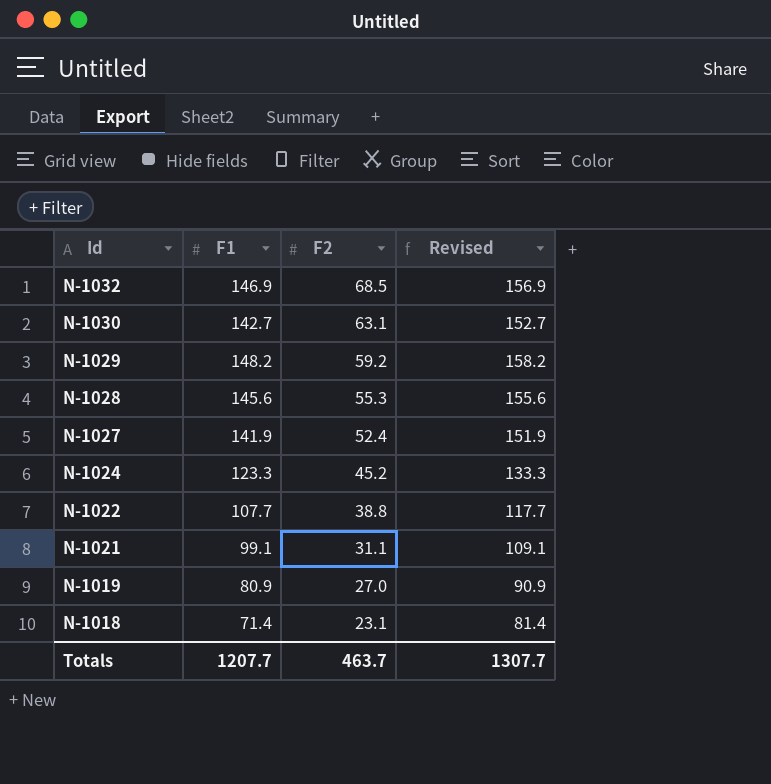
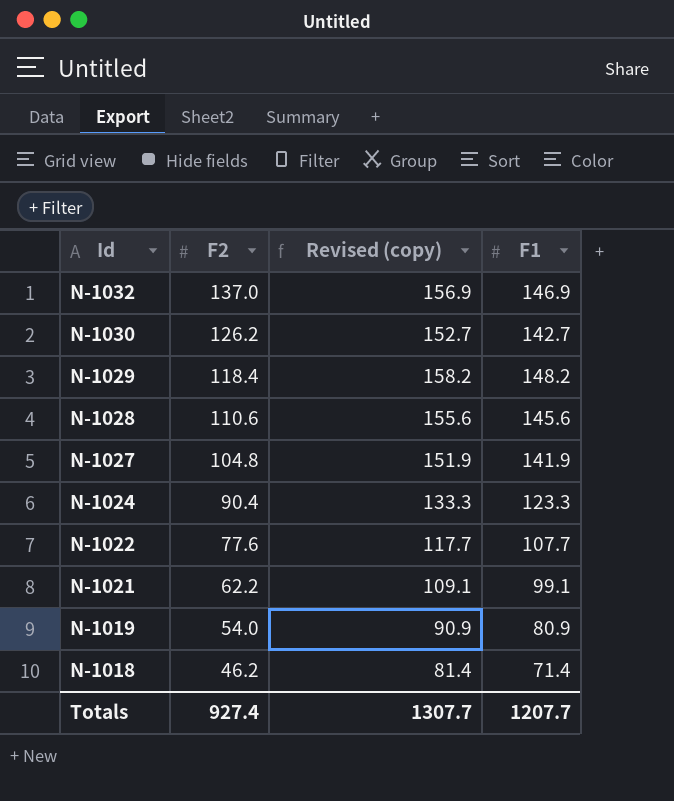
column name: Revised -> Revised (copy)
column F1 | position: 2 -> 4
N-1032 | F2: 68.5 -> 137.0
N-1030 | F2: 63.1 -> 126.2
N-1029 | F2: 59.2 -> 118.4
N-1028 | F2: 55.3 -> 110.6
N-1027 | F2: 52.4 -> 104.8
N-1024 | F2: 45.2 -> 90.4
N-1022 | F2: 38.8 -> 77.6
N-1021 | F2: 31.1 -> 62.2
N-1019 | F2: 27.0 -> 54.0
N-1018 | F2: 23.1 -> 46.2
Totals | F2: 463.7 -> 927.4

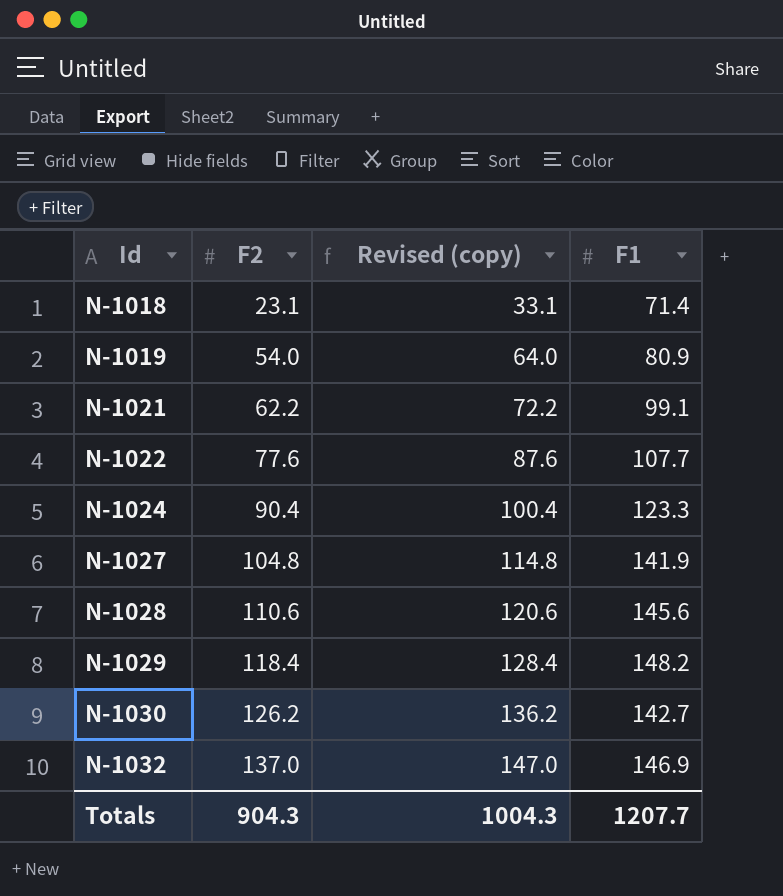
row order: Id descending -> Id ascending
column Revised (copy) | formula: [F1] + 10 -> [F2] + 10
N-1018 | F2: 46.2 -> 23.1
Totals | F2: 927.4 -> 904.3
Totals | Revised (copy): 1307.7 -> 1004.3

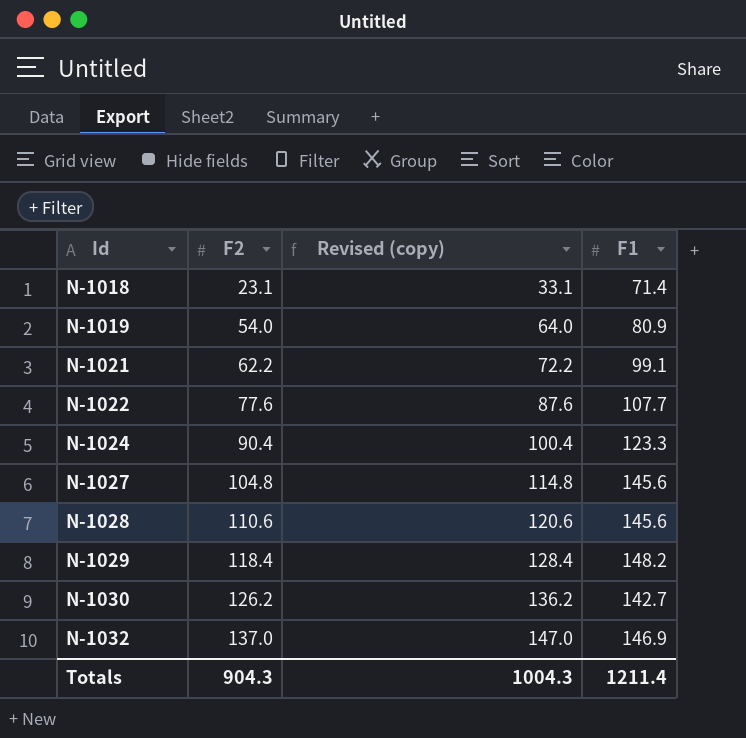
N-1027 | F1: 141.9 -> 145.6
Totals | F1: 1207.7 -> 1211.4

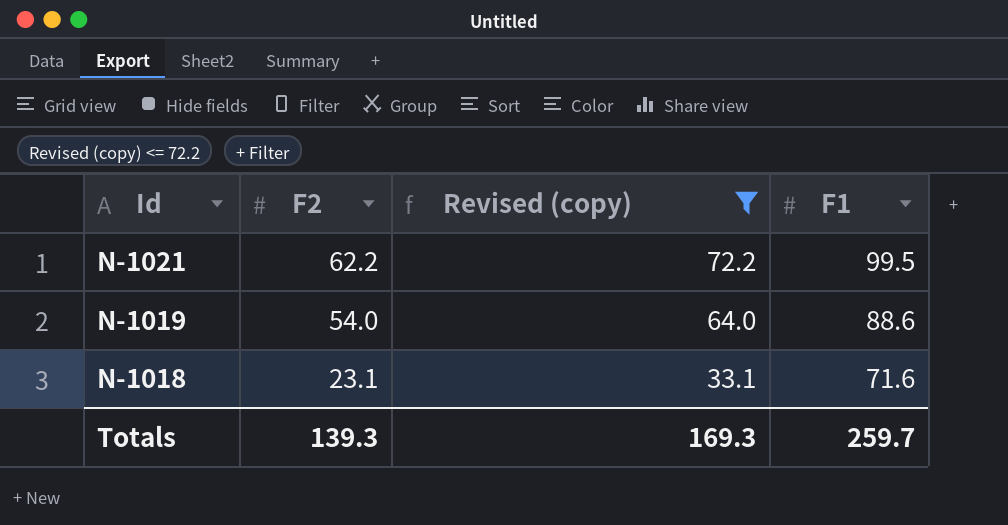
filter: none -> Revised (copy) <= 72.2
row order: Id ascending -> Id descending
N-1021 | F1: 99.1 -> 99.5
N-1019 | F1: 80.9 -> 88.6
N-1018 | F1: 71.4 -> 71.6
Totals | F2: 904.3 -> 139.3
Totals | Revised (copy): 1004.3 -> 169.3
Totals | F1: 1211.4 -> 259.7

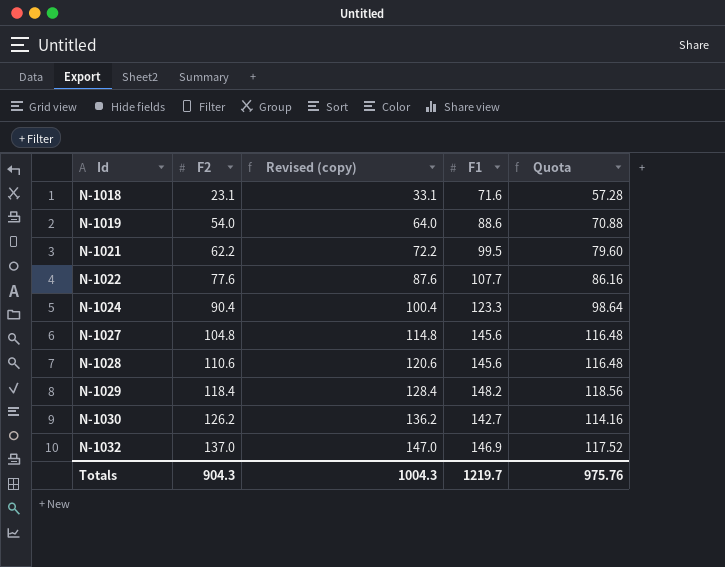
filter: Revised (copy) <= 72.2 -> none
row order: Id descending -> Id ascending
column Quota | formula: none -> [F1] * 0.8
Totals | F2: 139.3 -> 904.3
Totals | Revised (copy): 169.3 -> 1004.3
Totals | F1: 259.7 -> 1219.7

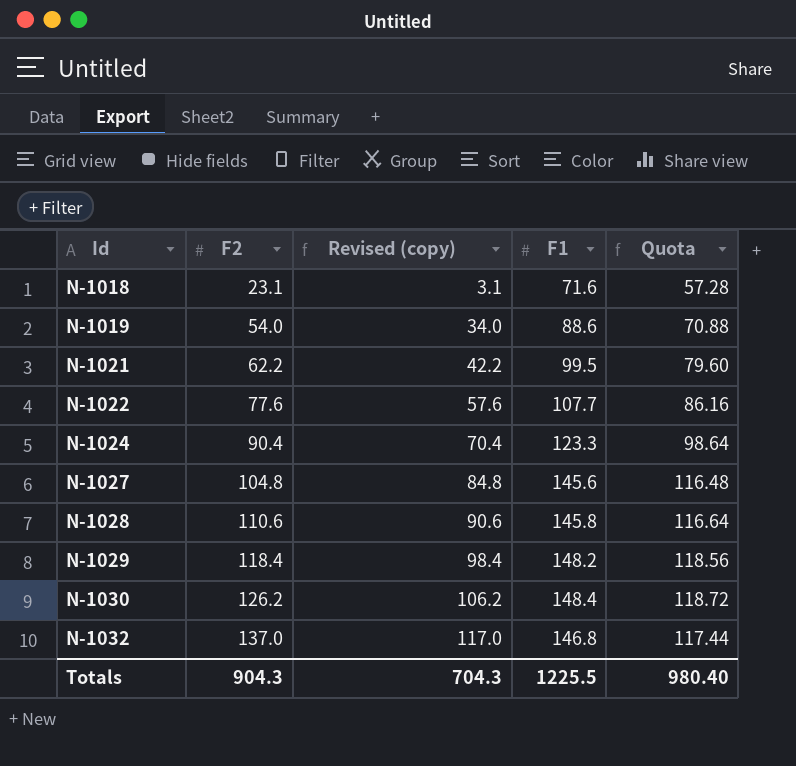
column Revised (copy) | formula: [F2] + 10 -> [F2] - 20
N-1028 | F1: 145.6 -> 145.8
N-1028 | Quota: 116.48 -> 116.64
N-1030 | F1: 142.7 -> 148.4
N-1030 | Quota: 114.16 -> 118.72
N-1032 | F1: 146.9 -> 146.8
N-1032 | Quota: 117.52 -> 117.44
Totals | Revised (copy): 1004.3 -> 704.3
Totals | F1: 1219.7 -> 1225.5
Totals | Quota: 975.76 -> 980.40

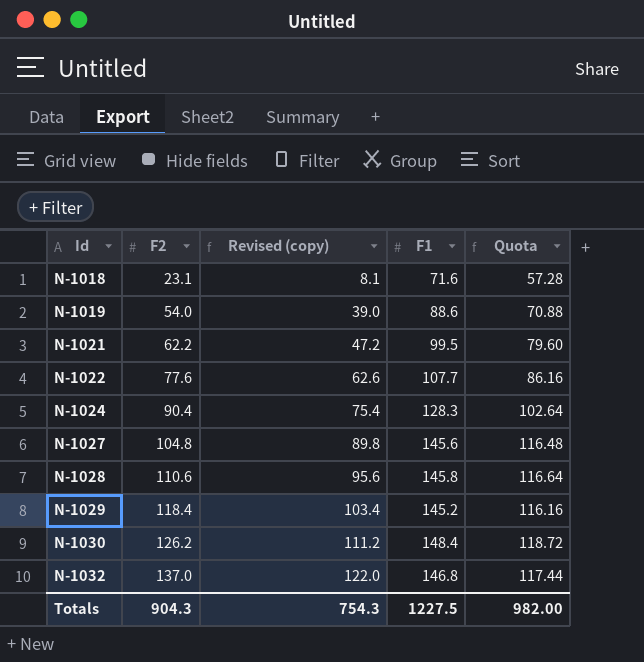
column Revised (copy) | formula: [F2] - 20 -> [F2] - 15
N-1024 | F1: 123.3 -> 128.3
N-1024 | Quota: 98.64 -> 102.64
N-1029 | F1: 148.2 -> 145.2
N-1029 | Quota: 118.56 -> 116.16
Totals | Revised (copy): 704.3 -> 754.3
Totals | F1: 1225.5 -> 1227.5
Totals | Quota: 980.40 -> 982.00

